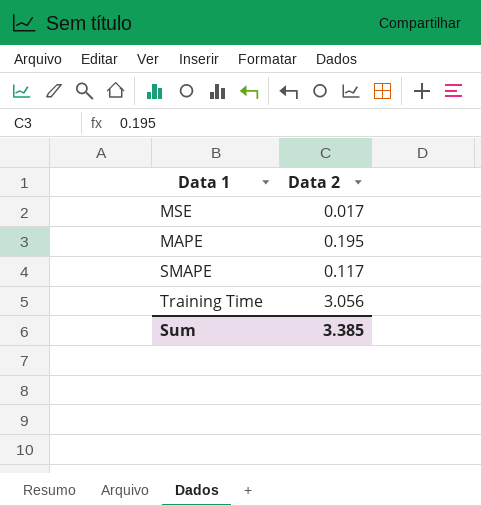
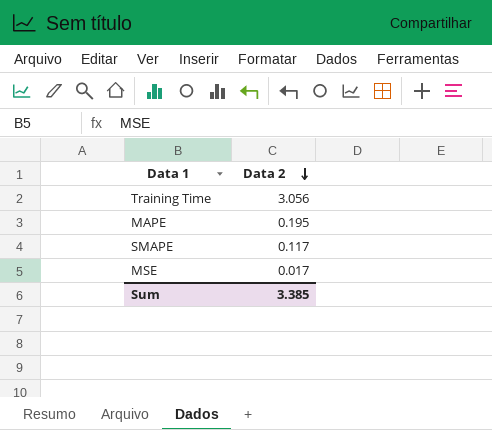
row order: none -> Data 2 descending

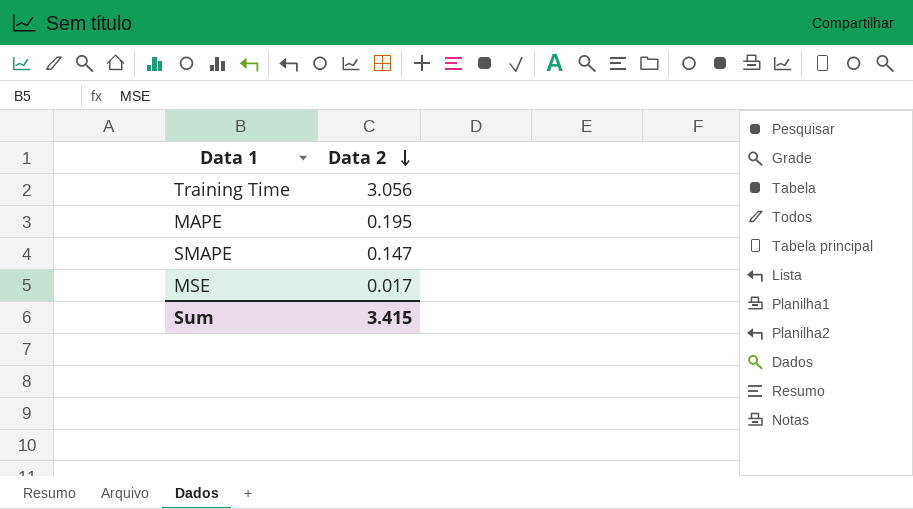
SMAPE | Data 2: 0.117 -> 0.147
Sum | Data 2: 3.385 -> 3.415

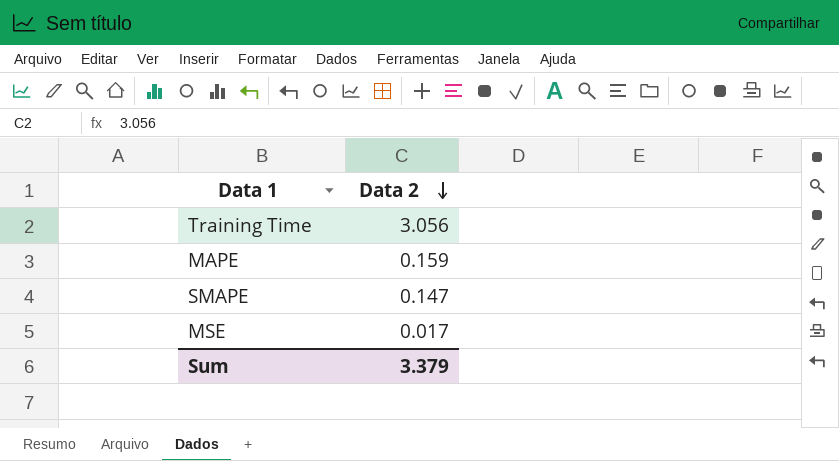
MAPE | Data 2: 0.195 -> 0.159
Sum | Data 2: 3.415 -> 3.379

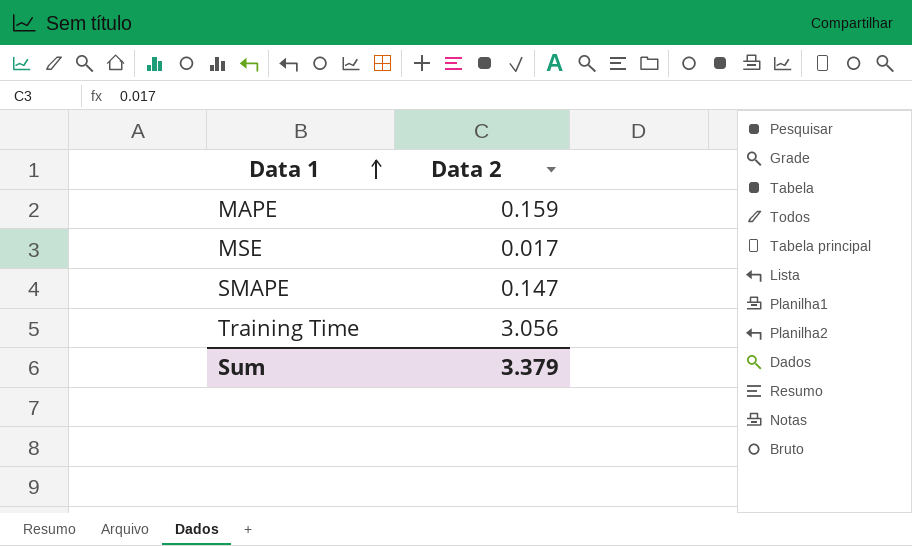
row order: Data 2 descending -> Data 1 ascending

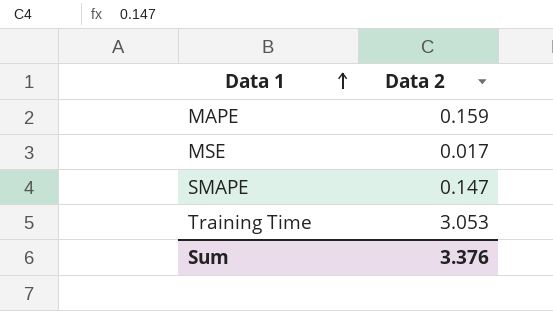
Training Time | Data 2: 3.056 -> 3.053
Sum | Data 2: 3.379 -> 3.376

